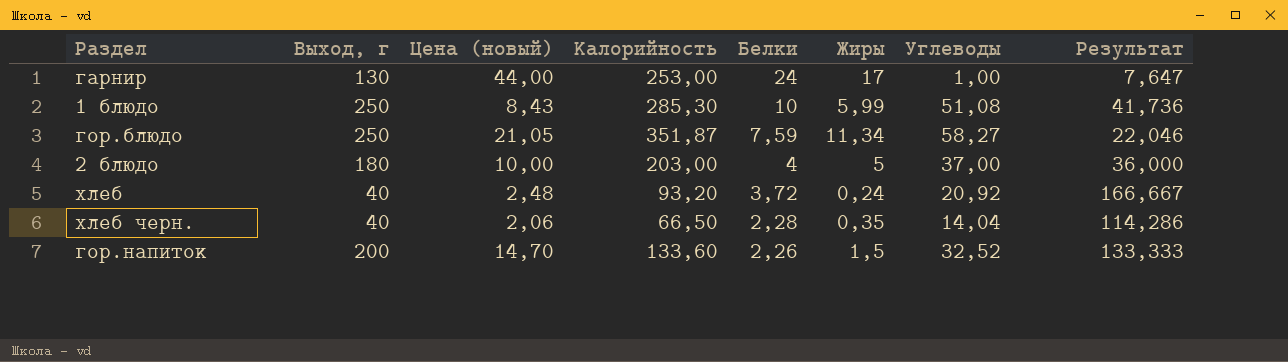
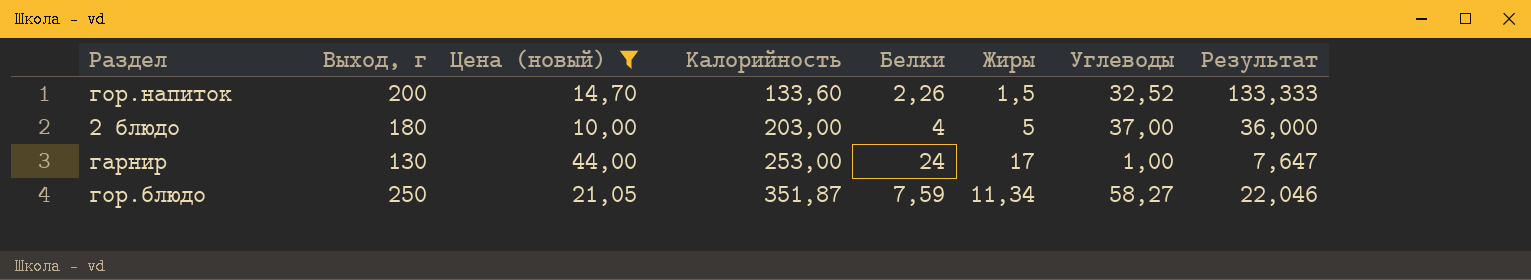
filter: none -> Цена (новый) >= 10,00
row order: Белки descending -> Калорийность ascending

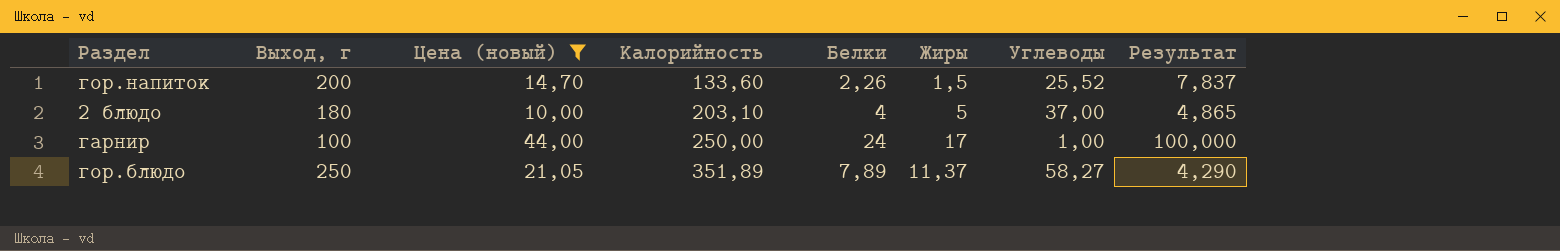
column Результат | formula: [Выход, г] / [Жиры] -> [Выход, г] / [Углеводы]
гор.напиток | Углеводы: 32,52 -> 25,52
2 блюдо | Калорийность: 203,00 -> 203,10
гарнир | Выход, г: 130 -> 100
гарнир | Калорийность: 253,00 -> 250,00
гор.блюдо | Калорийность: 351,87 -> 351,89
гор.блюдо | Белки: 7,59 -> 7,89
гор.блюдо | Жиры: 11,34 -> 11,37

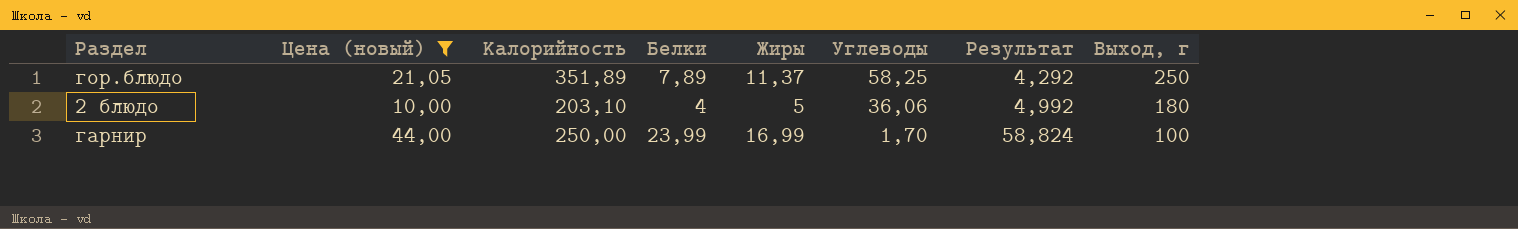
row order: Калорийность ascending -> Углеводы descending
column Выход, г | position: 2 -> 8
row гор.напиток: 200 | 14,70 | 133,60 | 2,26 | 1,5 | 25,52 | 7,837 -> none
гор.блюдо | Углеводы: 58,27 -> 58,25
гор.блюдо | Результат: 4,290 -> 4,292
2 блюдо | Углеводы: 37,00 -> 36,06
2 блюдо | Результат: 4,865 -> 4,992
гарнир | Белки: 24 -> 23,99
гарнир | Жиры: 17 -> 16,99
гарнир | Углеводы: 1,00 -> 1,70
гарнир | Результат: 100,000 -> 58,824

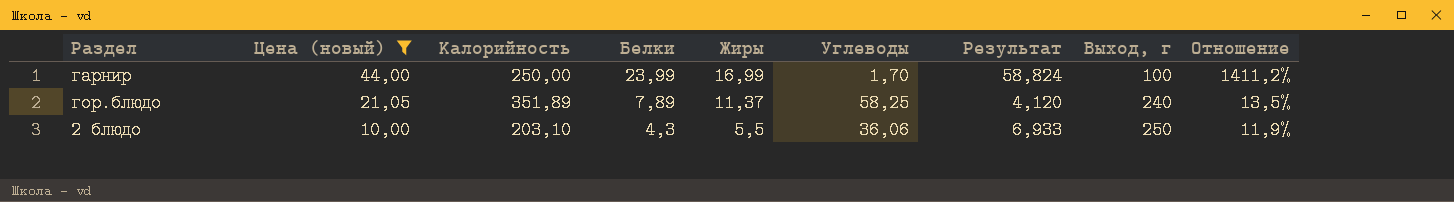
row order: Углеводы descending -> Цена (новый) descending
column Отношение | formula: none -> [Белки] / [Углеводы]
гор.блюдо | Результат: 4,292 -> 4,120
гор.блюдо | Выход, г: 250 -> 240
2 блюдо | Белки: 4 -> 4,3
2 блюдо | Жиры: 5 -> 5,5
2 блюдо | Результат: 4,992 -> 6,933
2 блюдо | Выход, г: 180 -> 250

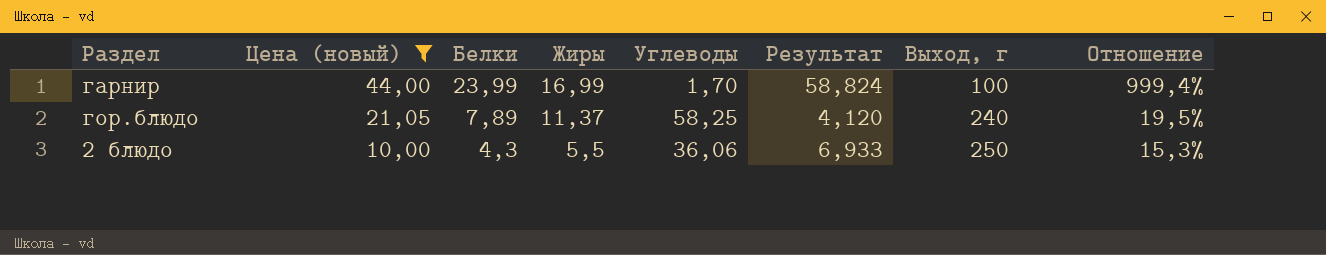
column Калорийность | position: 3 -> none
column Отношение | formula: [Белки] / [Углеводы] -> [Жиры] / [Углеводы]

